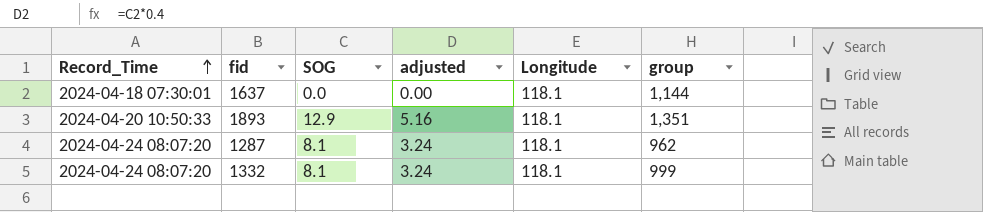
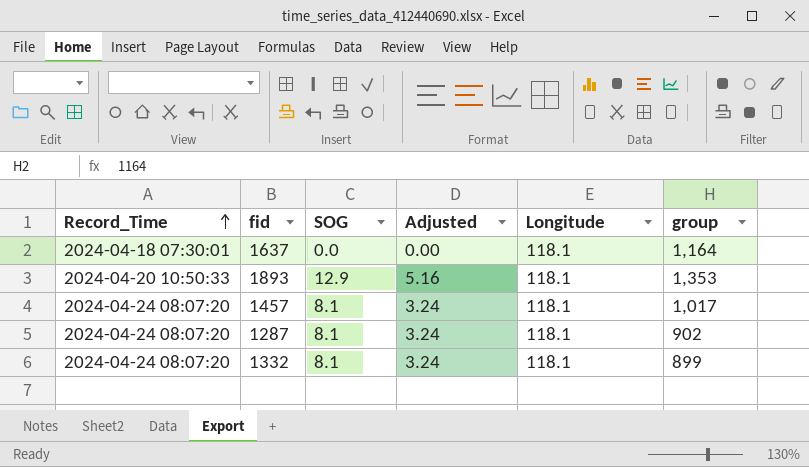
column name: adjusted -> Adjusted
1637 | group: 1,144 -> 1,164
1893 | group: 1,351 -> 1,353
row 1457: none -> 2024-04-24 08:07:20 | 8.1 | 3.24 | 118.1 | 1,017
1287 | group: 962 -> 902
1332 | group: 999 -> 899

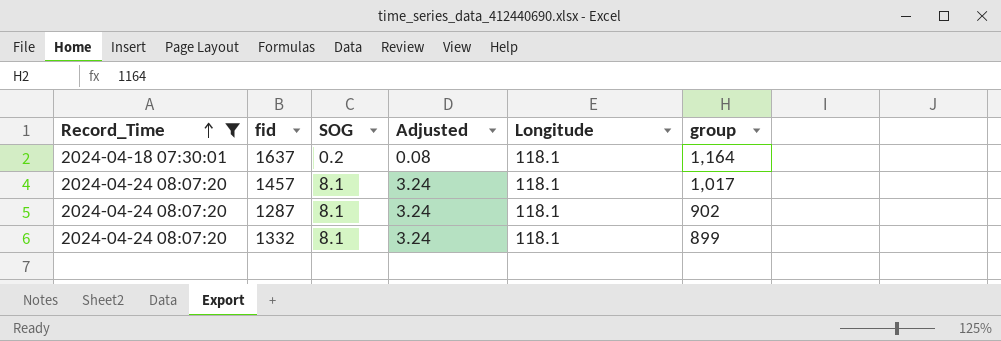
filter: none -> Record_Time != 2024-04-20 10:50:33
1637 | SOG: 0.0 -> 0.2
1637 | Adjusted: 0.00 -> 0.08

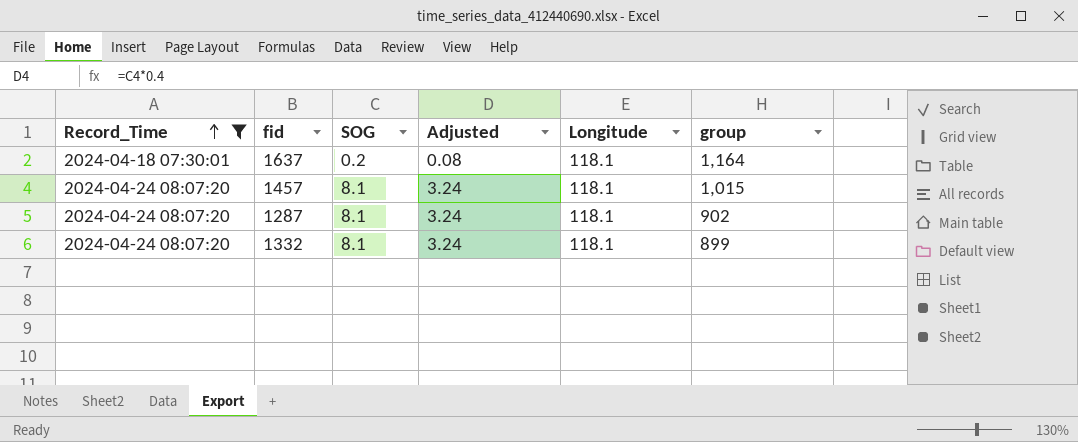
1457 | group: 1,017 -> 1,015

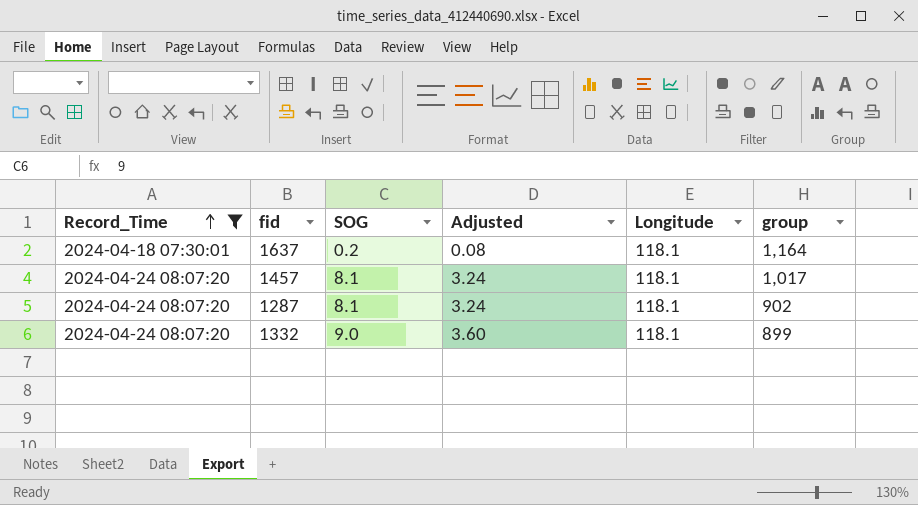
1457 | group: 1,015 -> 1,017
1332 | SOG: 8.1 -> 9.0
1332 | Adjusted: 3.24 -> 3.60

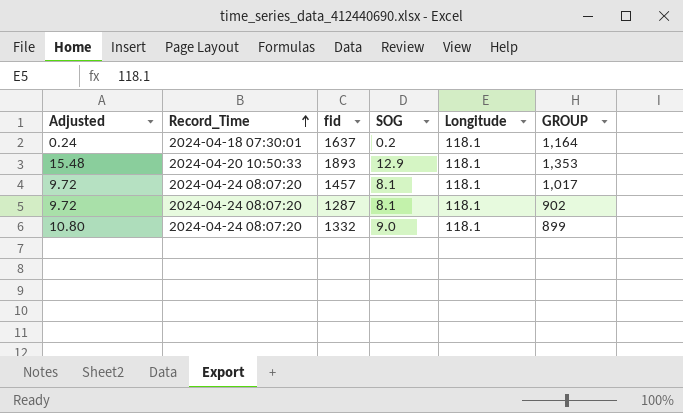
filter: Record_Time != 2024-04-20 10:50:33 -> none
column Adjusted | formula: [SOG] * 0.4 -> [SOG] * 1.2
column Adjusted | position: 4 -> 1
column name: group -> GROUP

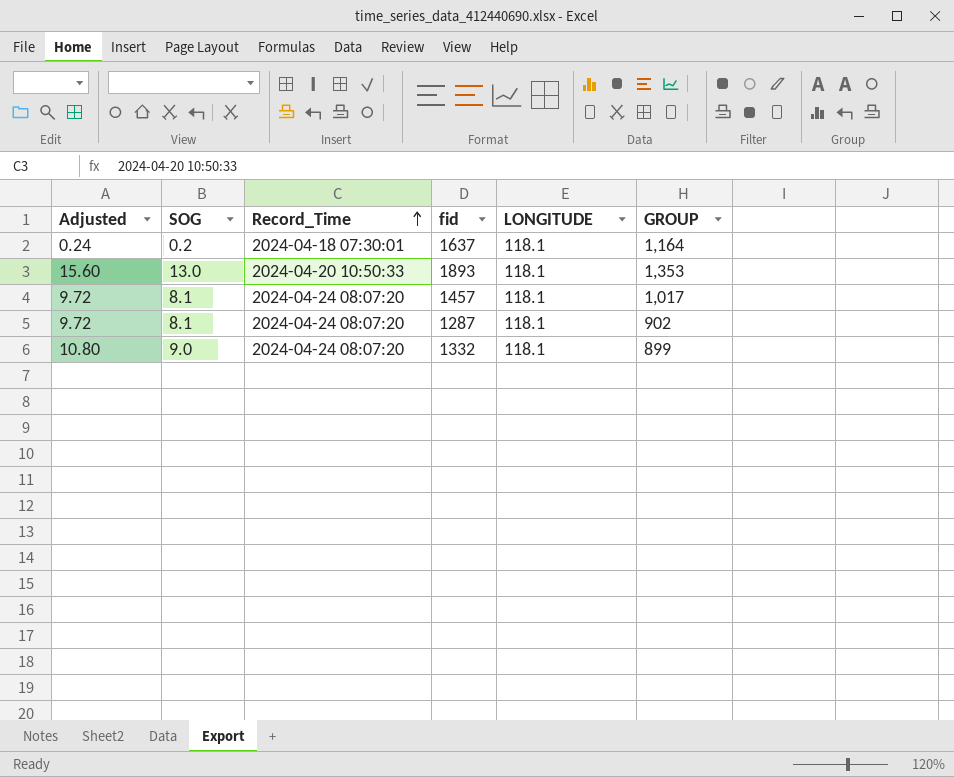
column SOG | position: 4 -> 2
column name: Longitude -> LONGITUDE
1893 | Adjusted: 15.48 -> 15.60
1893 | SOG: 12.9 -> 13.0

